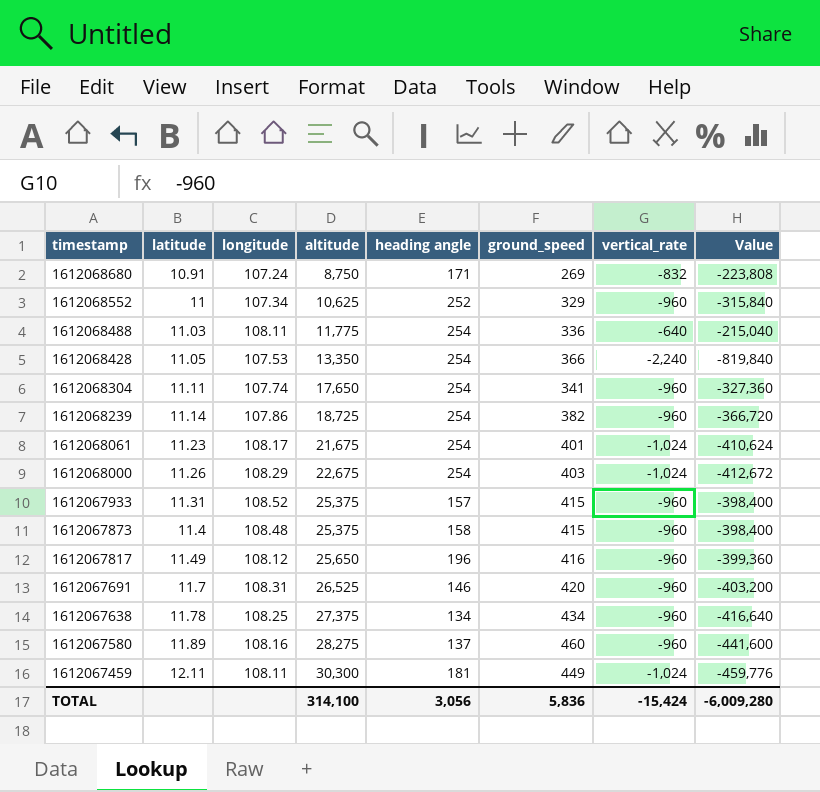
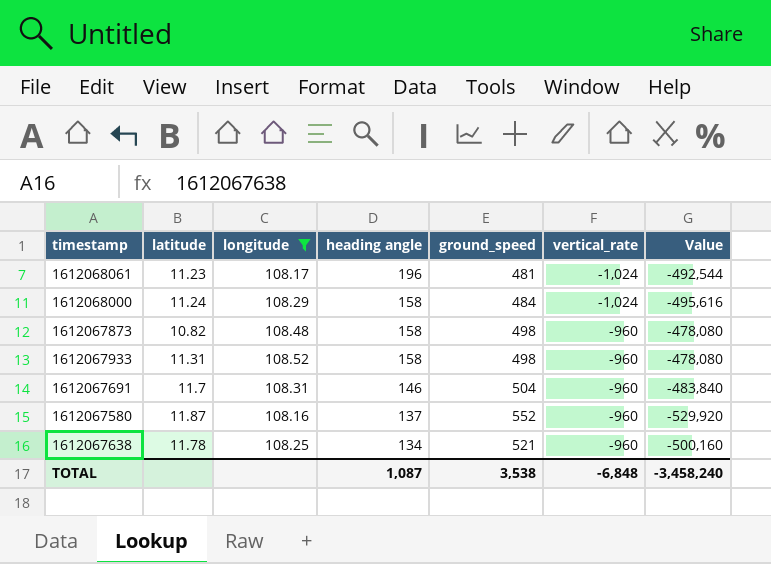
filter: none -> longitude >= 108.16
row order: timestamp descending -> heading angle descending
column altitude | position: 4 -> none
1612068061 | heading angle: 254 -> 196
1612068061 | ground_speed: 401 -> 481
1612068061 | Value: -410,624 -> -492,544
1612068000 | latitude: 11.26 -> 11.24
1612068000 | heading angle: 254 -> 158
1612068000 | ground_speed: 403 -> 484
1612068000 | Value: -412,672 -> -495,616
1612067873 | latitude: 11.4 -> 10.82
1612067873 | ground_speed: 415 -> 498
1612067873 | Value: -398,400 -> -478,080
1612067933 | heading angle: 157 -> 158
1612067933 | ground_speed: 415 -> 498
1612067933 | Value: -398,400 -> -478,080
1612067691 | ground_speed: 420 -> 504
1612067691 | Value: -403,200 -> -483,840
1612067580 | latitude: 11.89 -> 11.87
1612067580 | ground_speed: 460 -> 552
1612067580 | Value: -441,600 -> -529,920
1612067638 | ground_speed: 434 -> 521
1612067638 | Value: -416,640 -> -500,160
TOTAL | heading angle: 3,056 -> 1,087
TOTAL | ground_speed: 5,836 -> 3,538
TOTAL | vertical_rate: -15,424 -> -6,848
TOTAL | Value: -6,009,280 -> -3,458,240

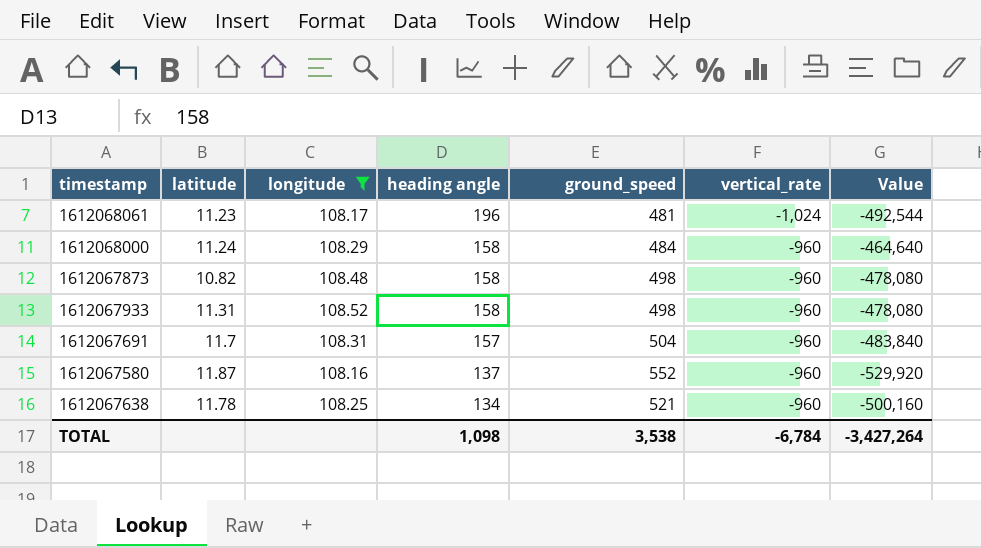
1612068000 | vertical_rate: -1,024 -> -960
1612068000 | Value: -495,616 -> -464,640
1612067691 | heading angle: 146 -> 157
TOTAL | heading angle: 1,087 -> 1,098
TOTAL | vertical_rate: -6,848 -> -6,784
TOTAL | Value: -3,458,240 -> -3,427,264

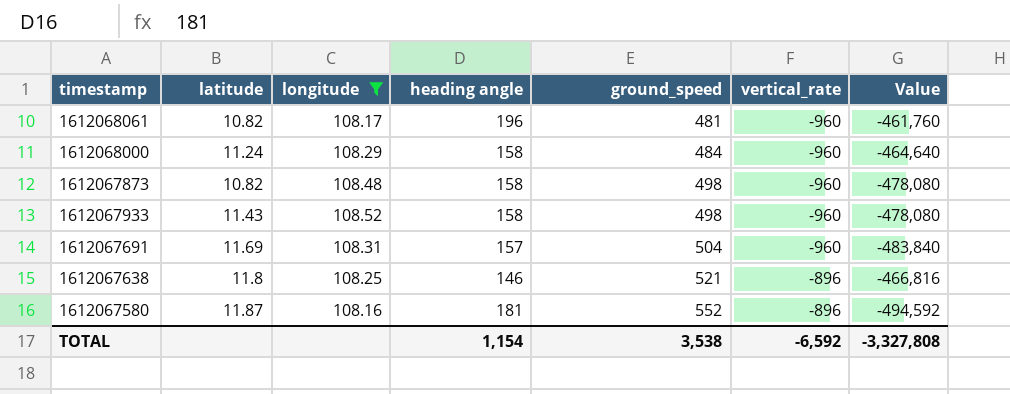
row order: heading angle descending -> ground_speed ascending
1612068061 | latitude: 11.23 -> 10.82
1612068061 | vertical_rate: -1,024 -> -960
1612068061 | Value: -492,544 -> -461,760
1612067933 | latitude: 11.31 -> 11.43
1612067691 | latitude: 11.7 -> 11.69
1612067638 | latitude: 11.78 -> 11.8
1612067638 | heading angle: 134 -> 146
1612067638 | vertical_rate: -960 -> -896
1612067638 | Value: -500,160 -> -466,816
1612067580 | heading angle: 137 -> 181
1612067580 | vertical_rate: -960 -> -896
1612067580 | Value: -529,920 -> -494,592
TOTAL | heading angle: 1,098 -> 1,154
TOTAL | vertical_rate: -6,784 -> -6,592
TOTAL | Value: -3,427,264 -> -3,327,808

